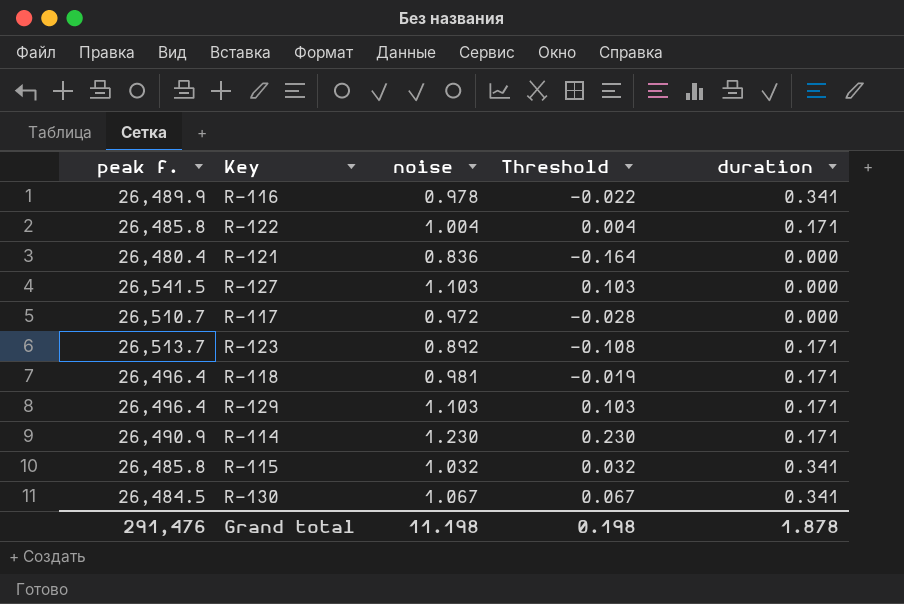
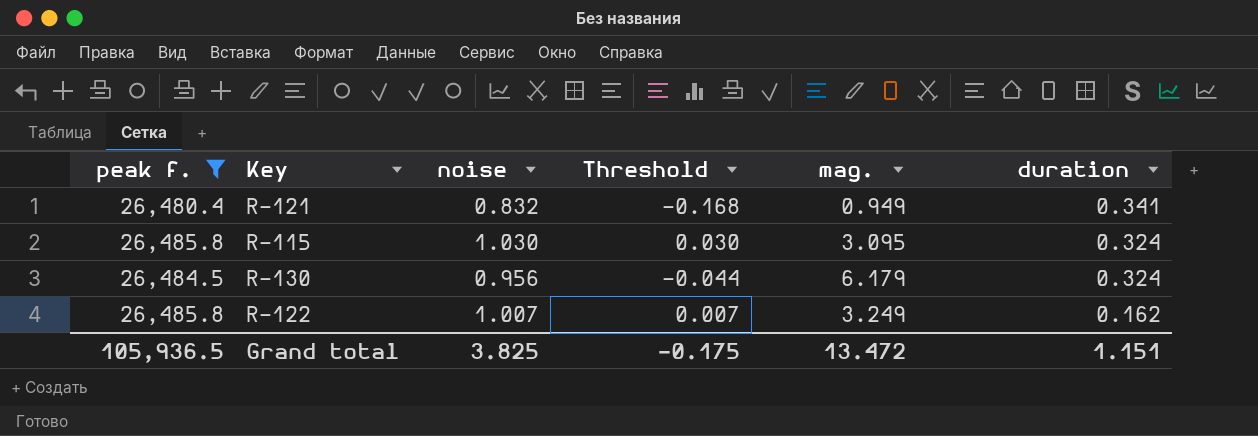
filter: none -> peak f. <= 26,485.8
row order: none -> duration descending
column mag. | position: none -> 5
R-121 | noise: 0.836 -> 0.832
R-121 | Threshold: -0.164 -> -0.168
R-121 | duration: 0.000 -> 0.341
R-115 | noise: 1.032 -> 1.030
R-115 | Threshold: 0.032 -> 0.030
R-115 | duration: 0.341 -> 0.324
R-130 | noise: 1.067 -> 0.956
R-130 | Threshold: 0.067 -> -0.044
R-130 | duration: 0.341 -> 0.324
R-122 | noise: 1.004 -> 1.007
R-122 | Threshold: 0.004 -> 0.007
R-122 | duration: 0.171 -> 0.162
Grand total | peak f.: 291,476 -> 105,936.5
Grand total | noise: 11.198 -> 3.825
Grand total | Threshold: 0.198 -> -0.175
Grand total | duration: 1.878 -> 1.151

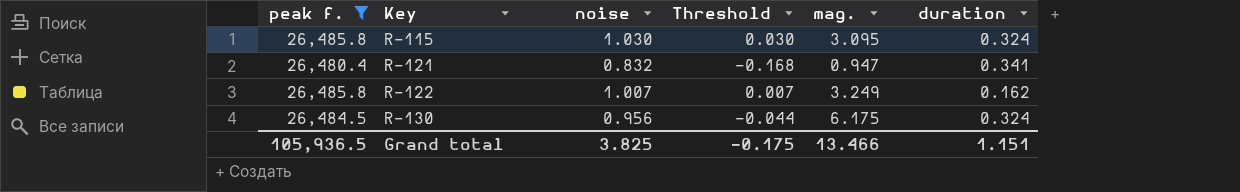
row order: duration descending -> Key ascending
R-121 | mag.: 0.949 -> 0.947
R-130 | mag.: 6.179 -> 6.175
Grand total | mag.: 13.472 -> 13.466

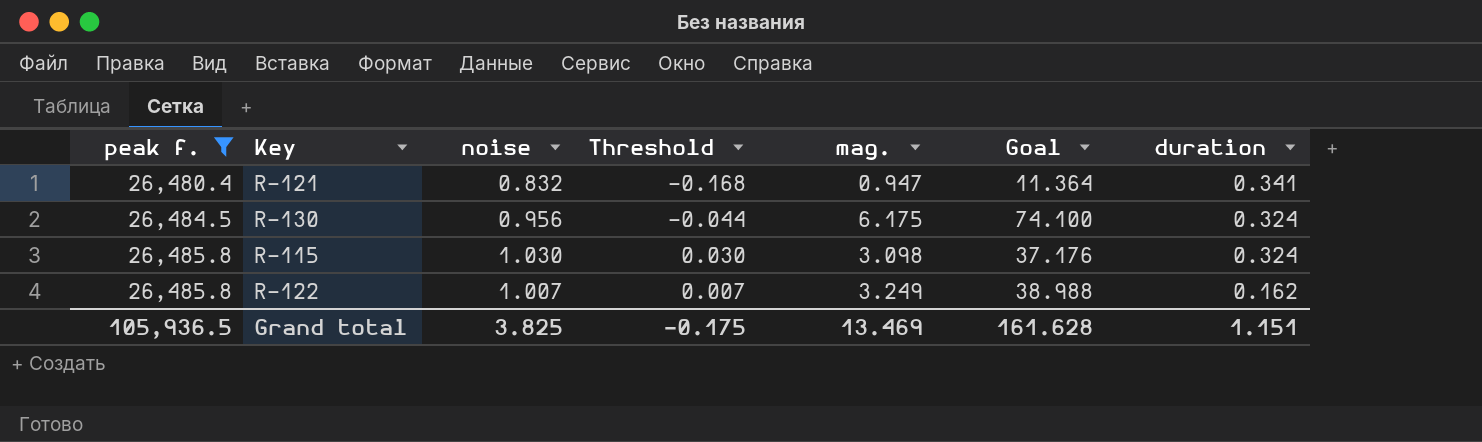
row order: Key ascending -> peak f. ascending
column Goal | formula: none -> [mag.] * 12
R-115 | mag.: 3.095 -> 3.098
Grand total | mag.: 13.466 -> 13.469

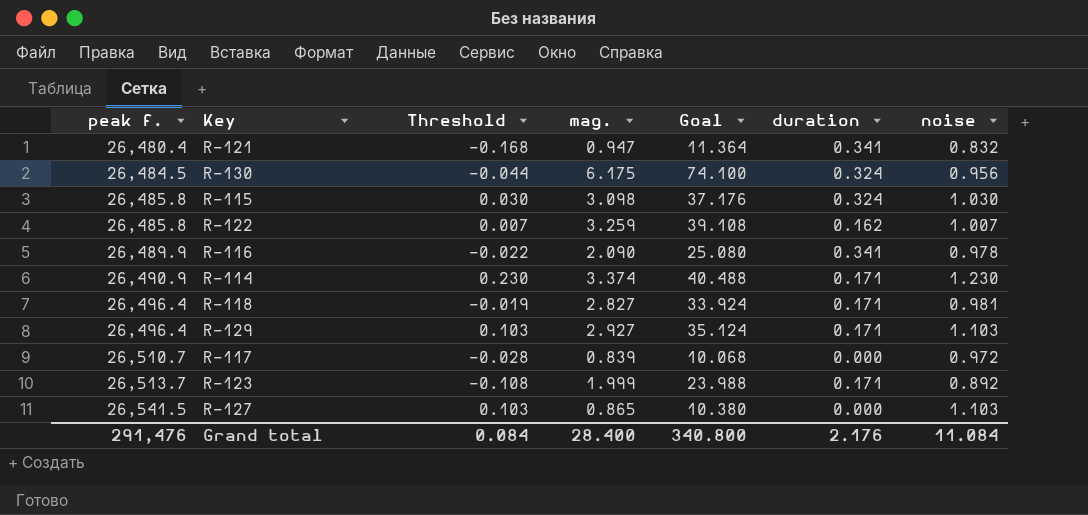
filter: peak f. <= 26,485.8 -> none
column noise | position: 3 -> 7
R-122 | mag.: 3.249 -> 3.259
R-122 | Goal: 38.988 -> 39.108
Grand total | peak f.: 105,936.5 -> 291,476
Grand total | Threshold: -0.175 -> 0.084
Grand total | mag.: 13.469 -> 28.400
Grand total | Goal: 161.628 -> 340.800
Grand total | duration: 1.151 -> 2.176
Grand total | noise: 3.825 -> 11.084

